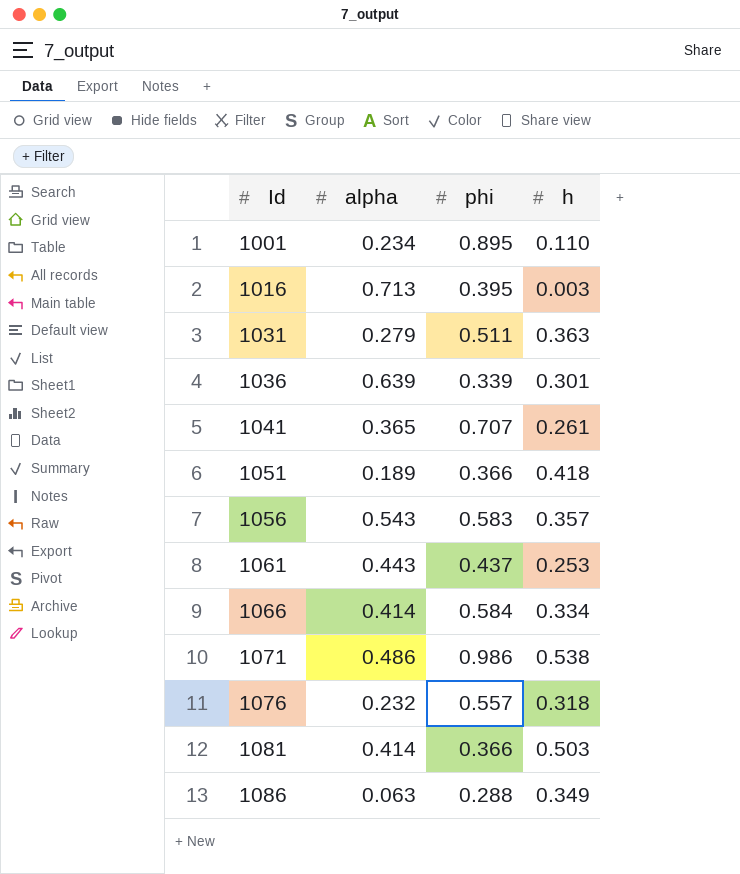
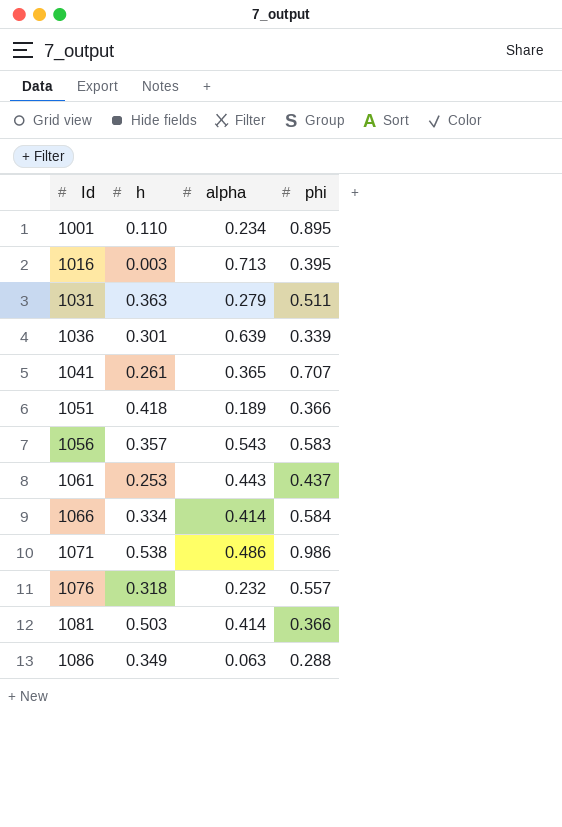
column h | position: 4 -> 2

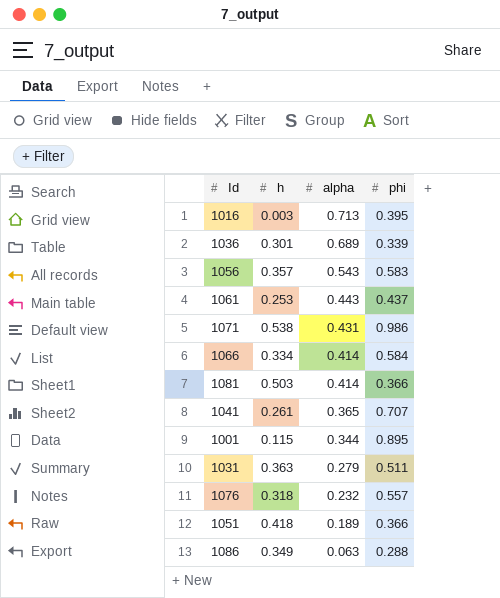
row order: Id ascending -> alpha descending
1036 | alpha: 0.639 -> 0.689
1071 | alpha: 0.486 -> 0.431
1001 | h: 0.110 -> 0.115
1001 | alpha: 0.234 -> 0.344

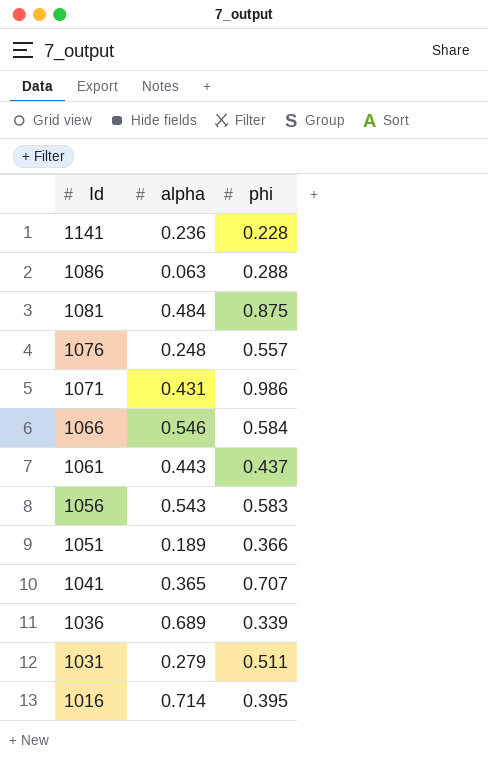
row order: alpha descending -> Id descending
column h | position: 2 -> none
row 1001: 0.115 | 0.344 | 0.895 -> none
row 1141: none -> 0.236 | 0.228
1081 | alpha: 0.414 -> 0.484
1081 | phi: 0.366 -> 0.875
1076 | alpha: 0.232 -> 0.248
1066 | alpha: 0.414 -> 0.546
1016 | alpha: 0.713 -> 0.714

